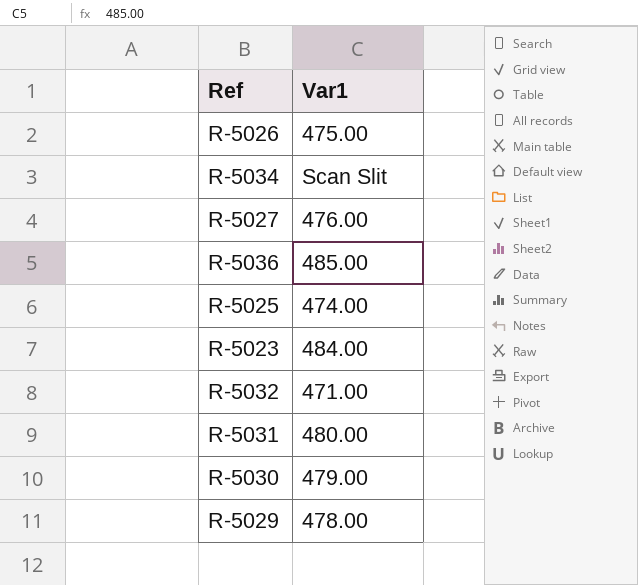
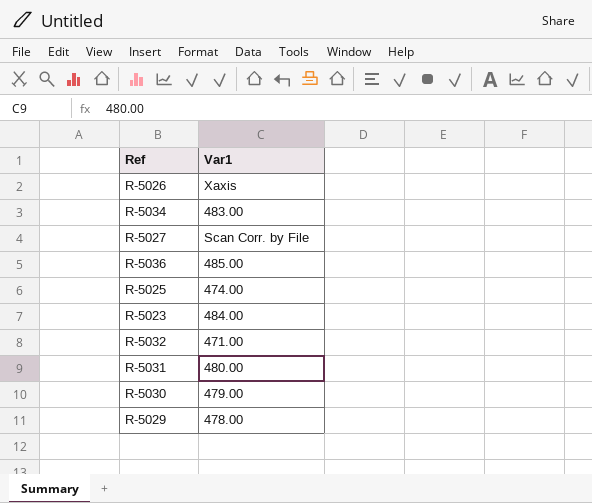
R-5026 | Var1: 475.00 -> Xaxis
R-5034 | Var1: Scan Slit -> 483.00
R-5027 | Var1: 476.00 -> Scan Corr. by File

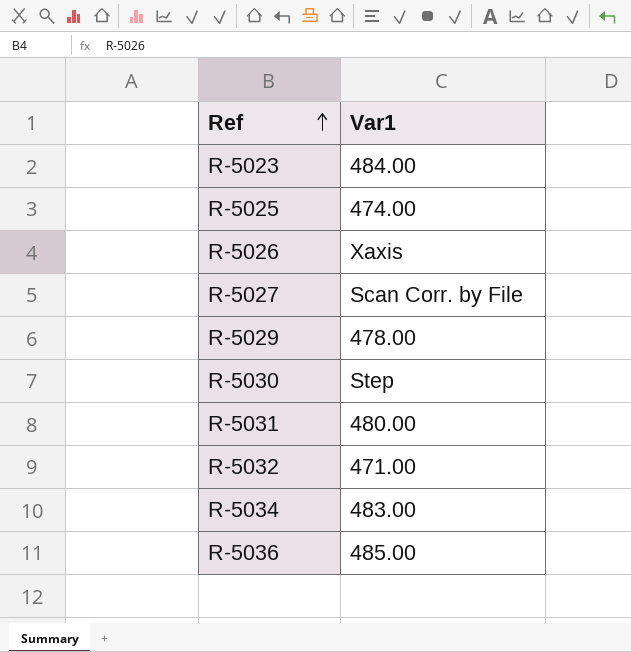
row order: none -> Ref ascending
R-5030 | Var1: 479.00 -> Step

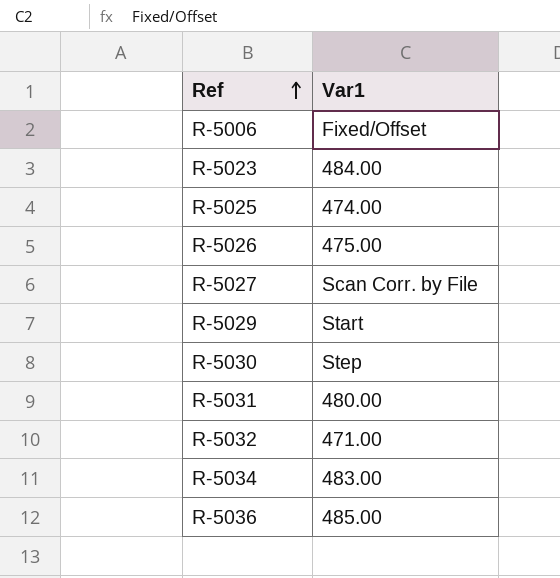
row R-5006: none -> Fixed/Offset
R-5026 | Var1: Xaxis -> 475.00
R-5029 | Var1: 478.00 -> Start

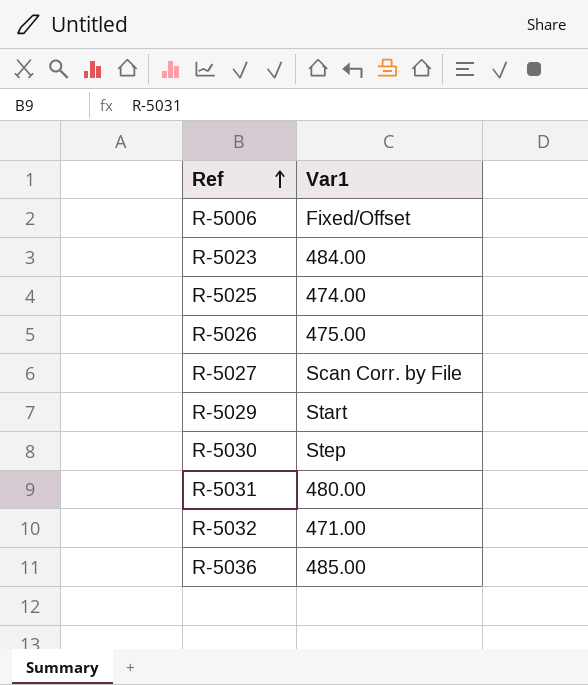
row R-5034: 483.00 -> none

